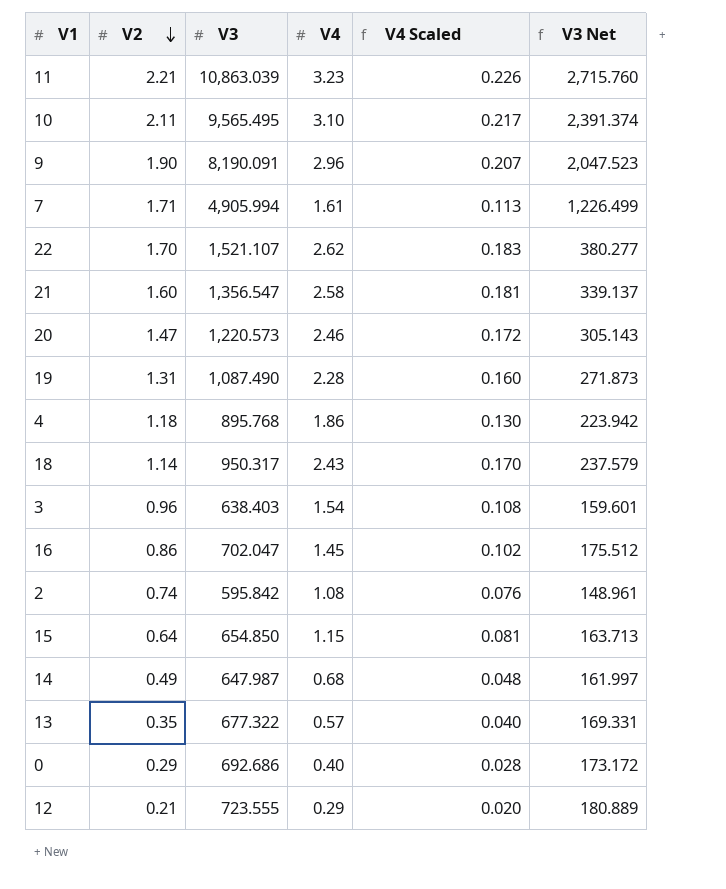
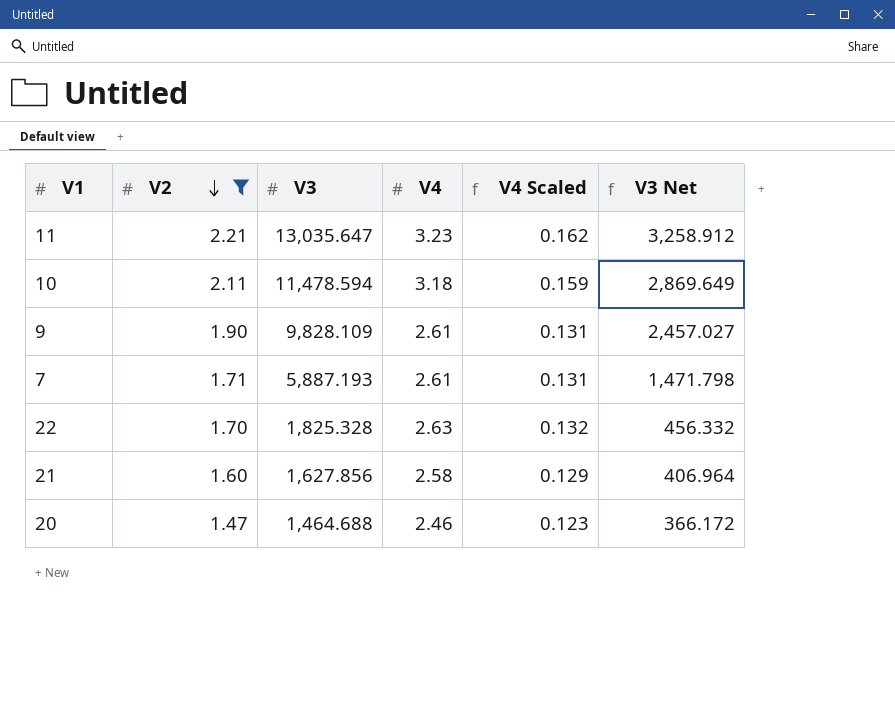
filter: none -> V2 >= 1.47
column V4 Scaled | formula: [V4] * 0.07 -> [V4] * 0.05
11 | V3: 10,863.039 -> 13,035.647
11 | V3 Net: 2,715.760 -> 3,258.912
10 | V3: 9,565.495 -> 11,478.594
10 | V4: 3.10 -> 3.18
10 | V3 Net: 2,391.374 -> 2,869.649
9 | V3: 8,190.091 -> 9,828.109
9 | V4: 2.96 -> 2.61
9 | V3 Net: 2,047.523 -> 2,457.027
7 | V3: 4,905.994 -> 5,887.193
7 | V4: 1.61 -> 2.61
7 | V3 Net: 1,226.499 -> 1,471.798
22 | V3: 1,521.107 -> 1,825.328
22 | V4: 2.62 -> 2.63
22 | V3 Net: 380.277 -> 456.332
21 | V3: 1,356.547 -> 1,627.856
21 | V3 Net: 339.137 -> 406.964
20 | V3: 1,220.573 -> 1,464.688
20 | V3 Net: 305.143 -> 366.172

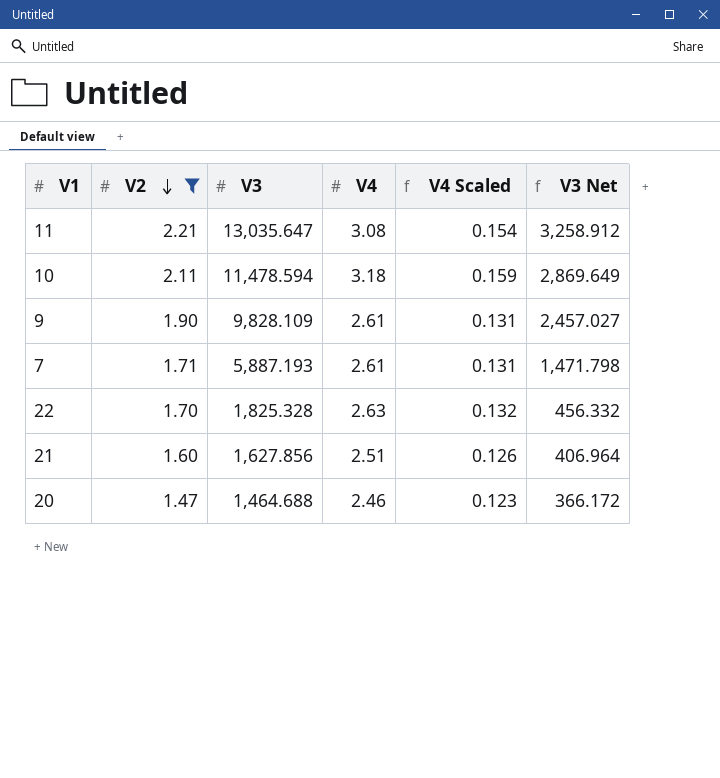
11 | V4: 3.23 -> 3.08
11 | V4 Scaled: 0.162 -> 0.154
21 | V4: 2.58 -> 2.51
21 | V4 Scaled: 0.129 -> 0.126

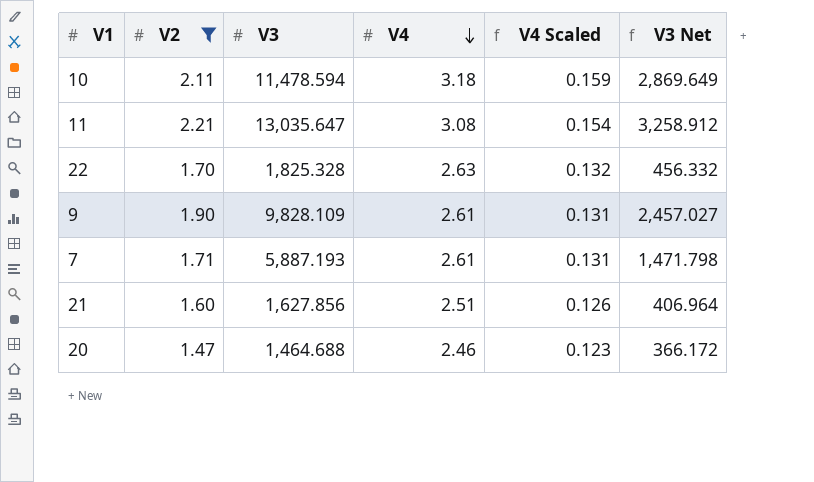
row order: V2 descending -> V4 descending

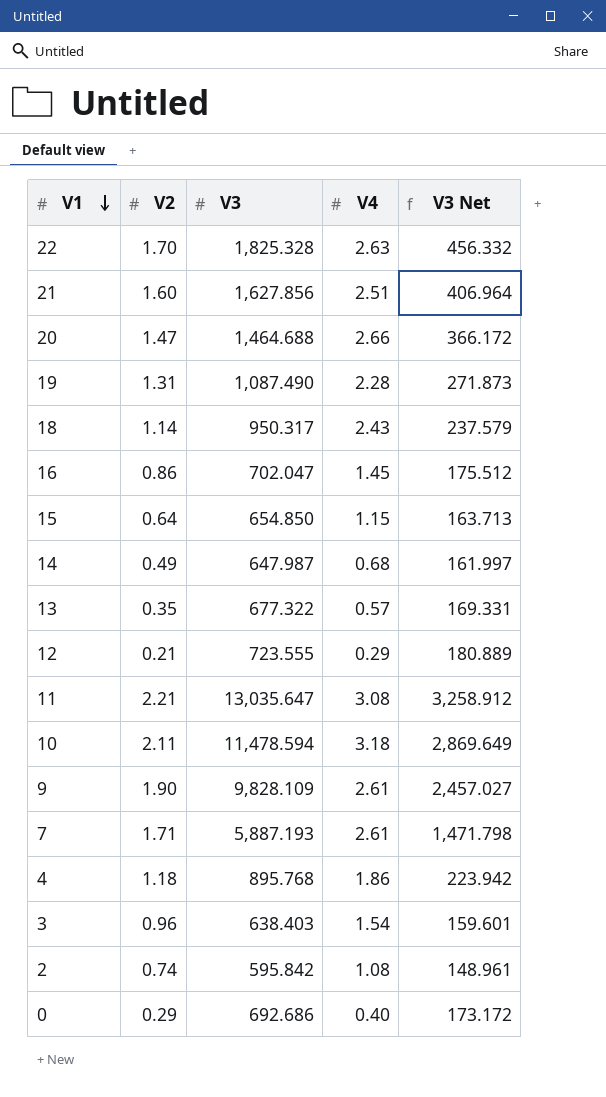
filter: V2 >= 1.47 -> none
row order: V4 descending -> V1 descending
column V4 Scaled | formula: [V4] * 0.05 -> none
20 | V4: 2.46 -> 2.66

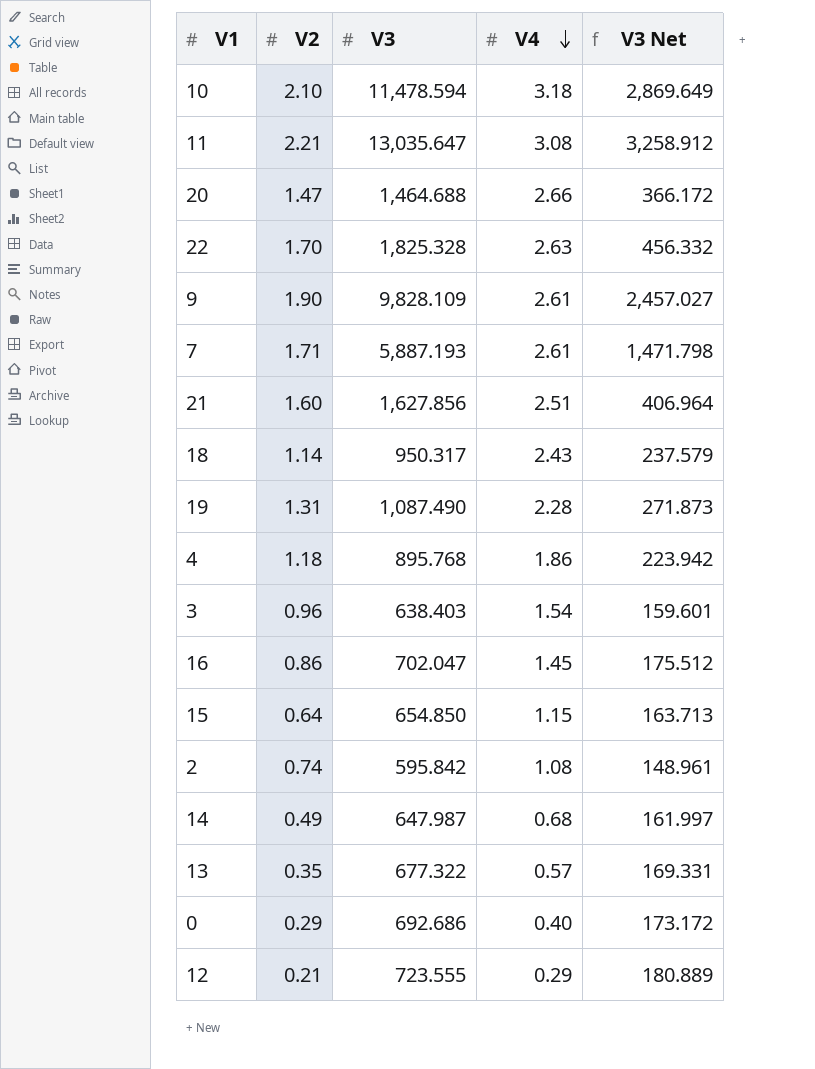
row order: V1 descending -> V4 descending
10 | V2: 2.11 -> 2.10

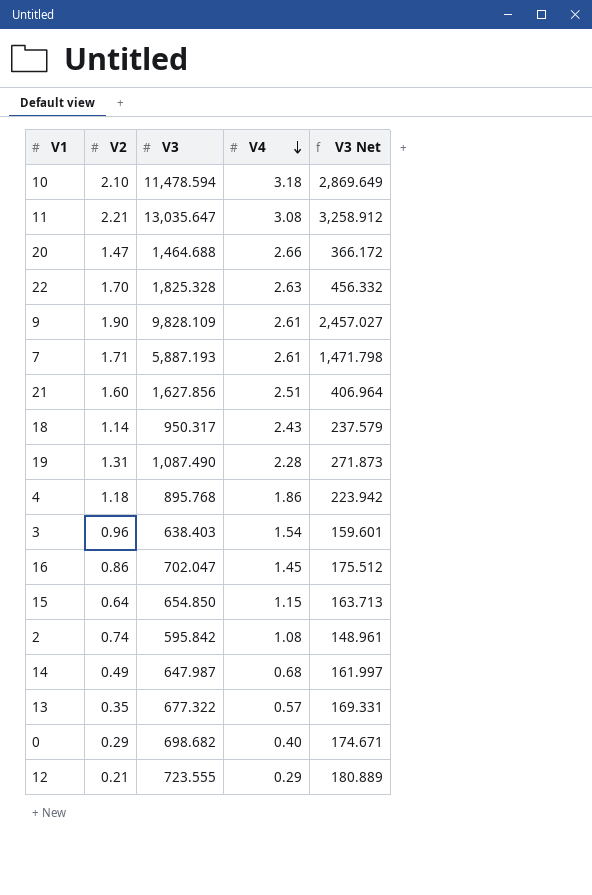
0 | V3: 692.686 -> 698.682
0 | V3 Net: 173.172 -> 174.671

